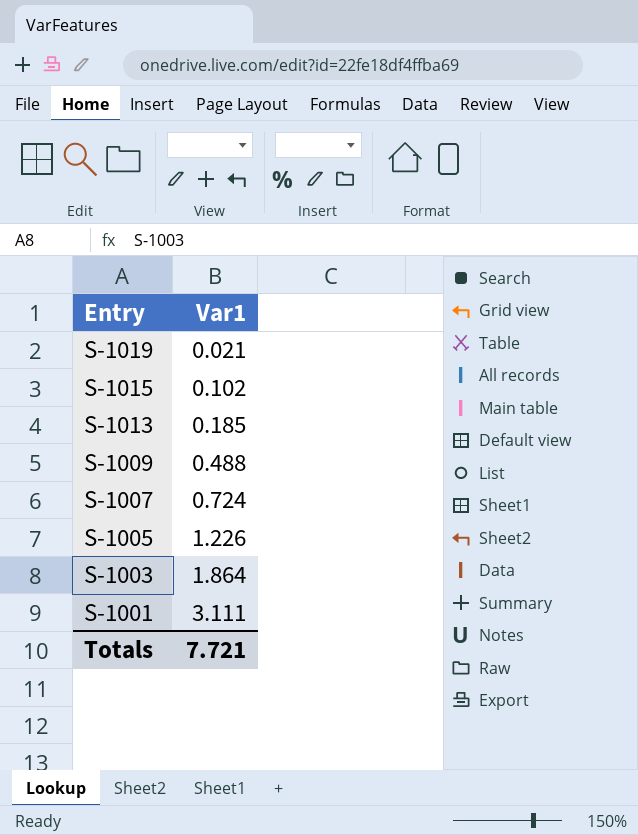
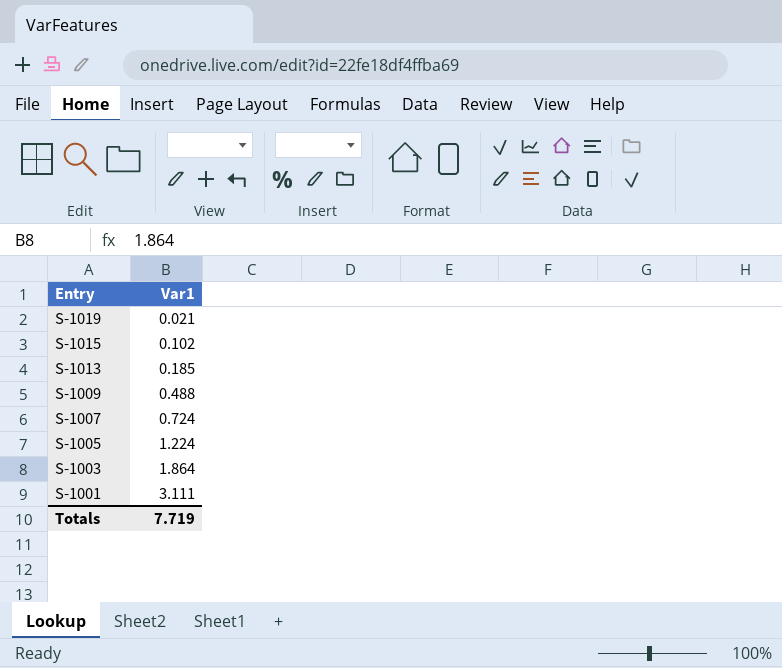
S-1005 | Var1: 1.226 -> 1.224
Totals | Var1: 7.721 -> 7.719

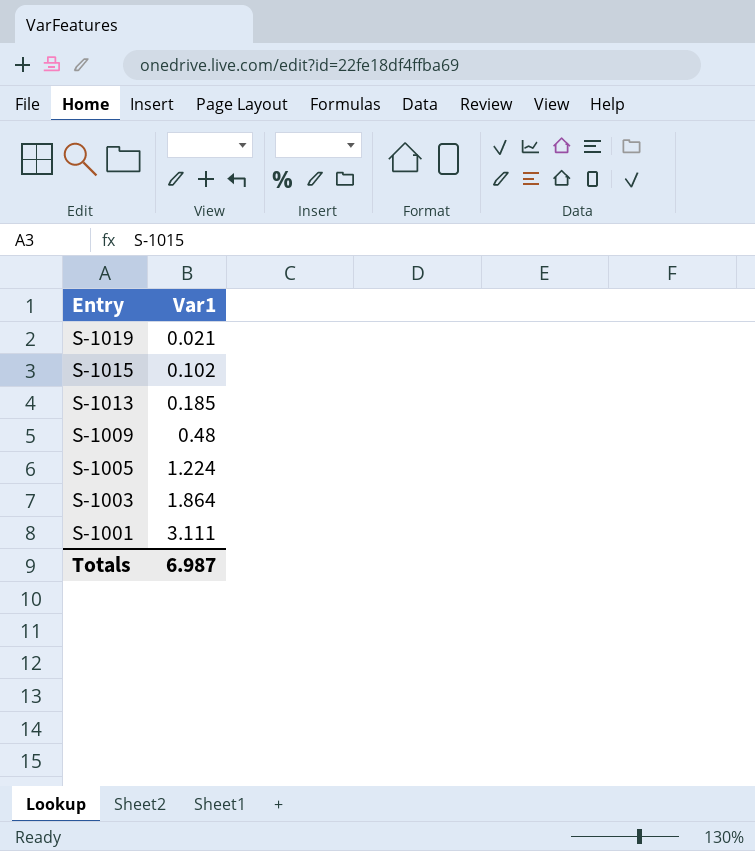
row S-1007: 0.724 -> none
S-1009 | Var1: 0.488 -> 0.48
Totals | Var1: 7.719 -> 6.987

